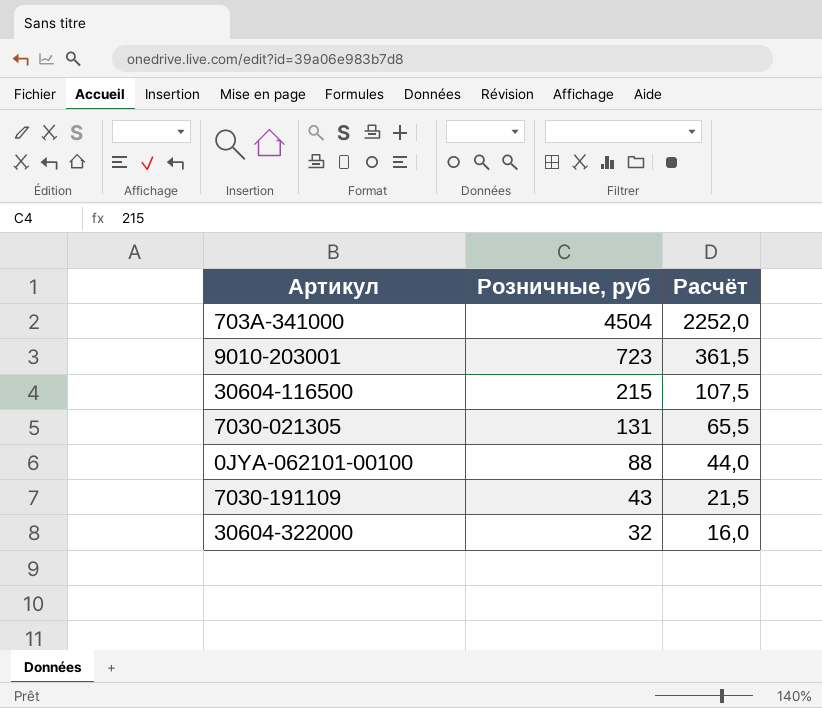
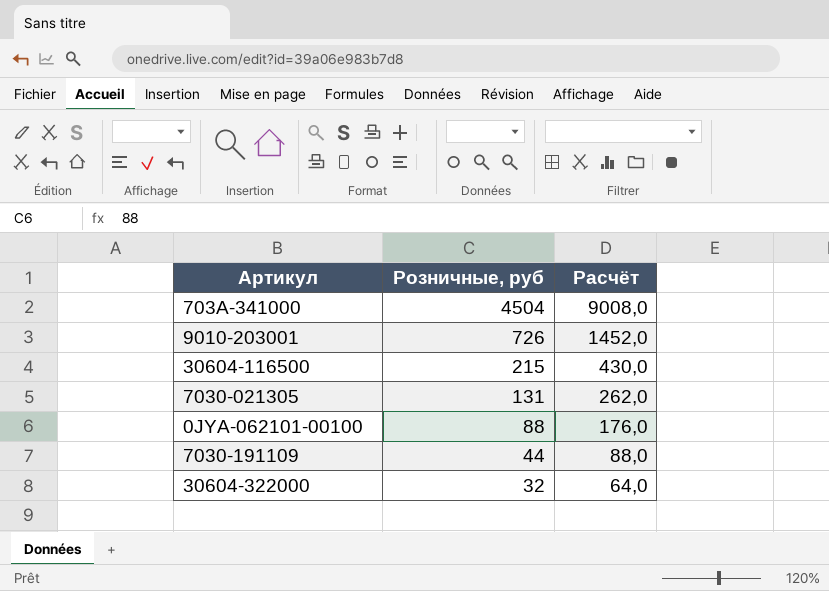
column Расчёт | formula: [Розничные, руб] * 0,5 -> [Розничные, руб] * 2
9010-203001 | Розничные, руб: 723 -> 726
7030-191109 | Розничные, руб: 43 -> 44

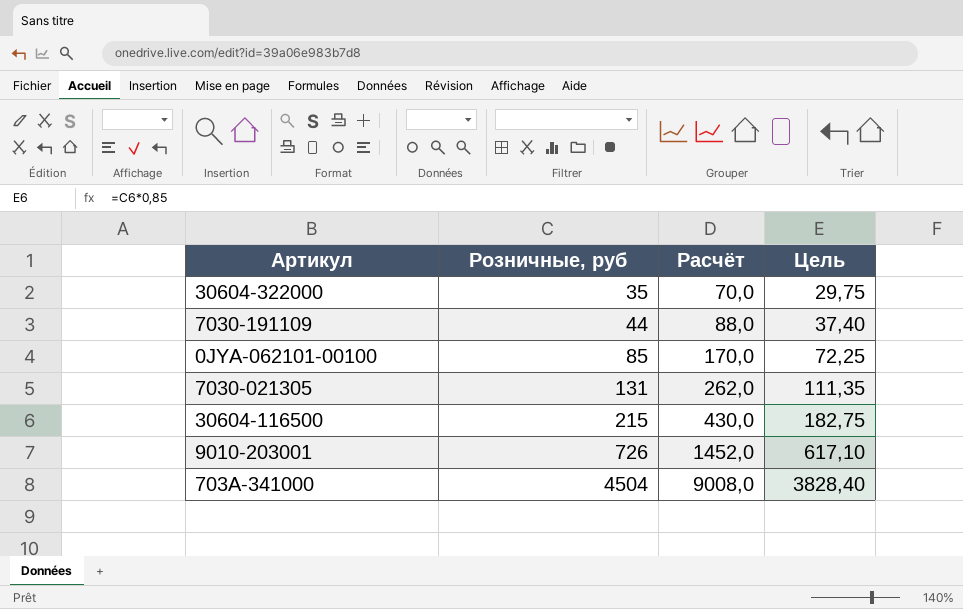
row order: Розничные, руб descending -> Розничные, руб ascending
column Цель | formula: none -> [Розничные, руб] * 0,85
30604-322000 | Розничные, руб: 32 -> 35
30604-322000 | Расчёт: 64,0 -> 70,0
0JYA-062101-00100 | Розничные, руб: 88 -> 85
0JYA-062101-00100 | Расчёт: 176,0 -> 170,0

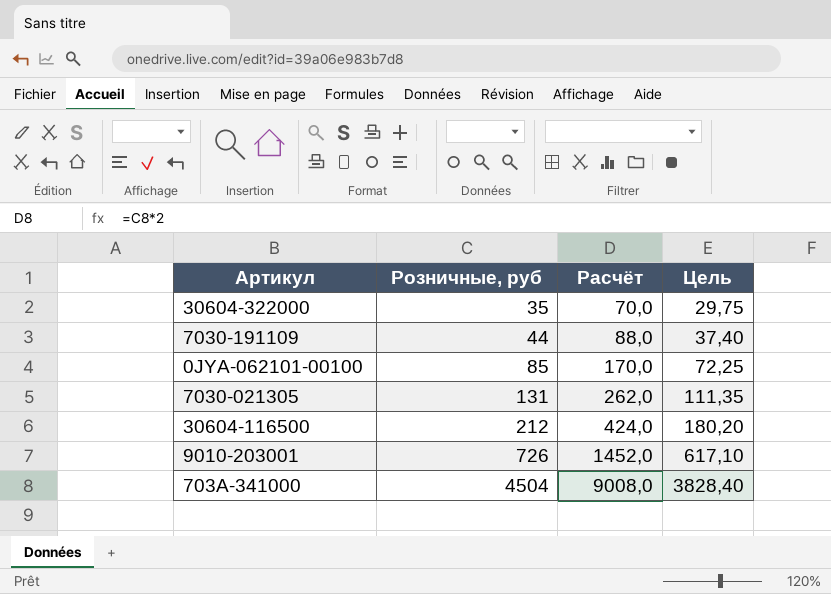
30604-116500 | Розничные, руб: 215 -> 212
30604-116500 | Расчёт: 430,0 -> 424,0
30604-116500 | Цель: 182,75 -> 180,20

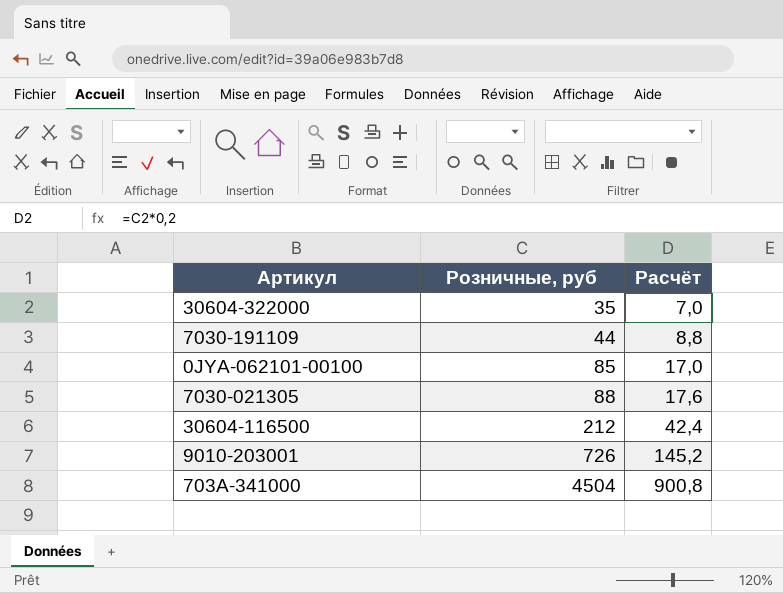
column Цель | formula: [Розничные, руб] * 0,85 -> none
column Расчёт | formula: [Розничные, руб] * 2 -> [Розничные, руб] * 0,2
7030-021305 | Розничные, руб: 131 -> 88

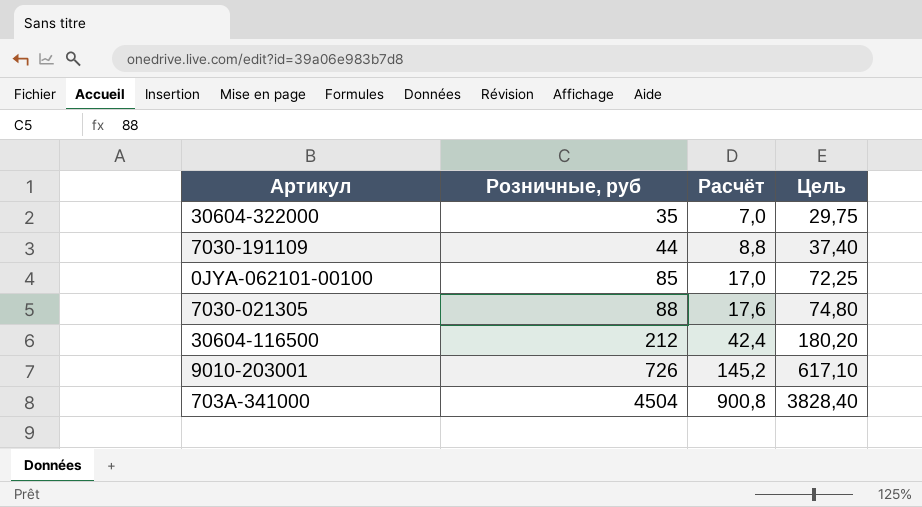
column Цель | formula: none -> [Розничные, руб] * 0,85

